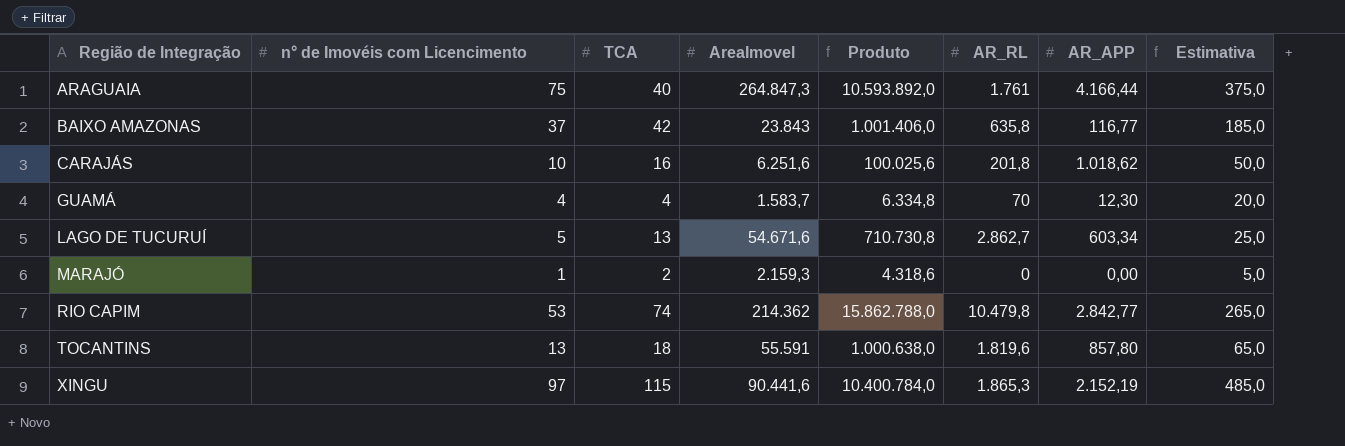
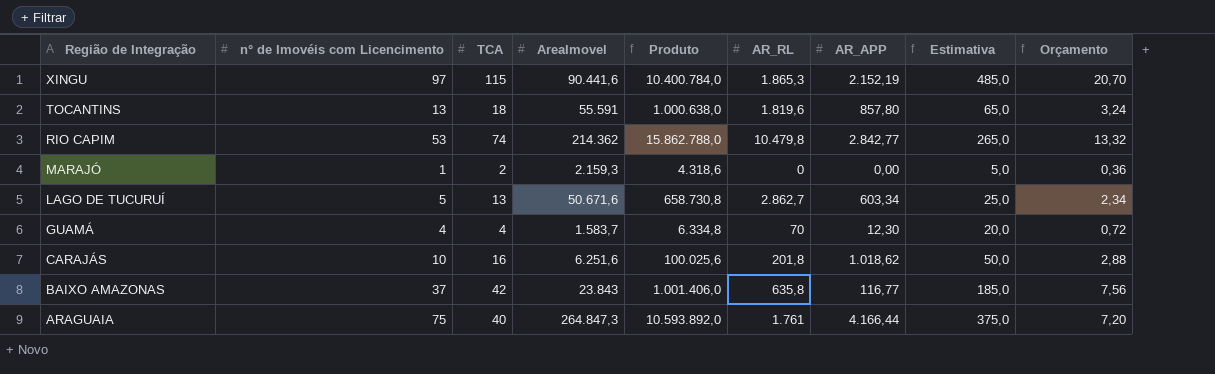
row order: Região de Integração ascending -> Região de Integração descending
column Orçamento | formula: none -> [TCA] * 0,18
LAGO DE TUCURUÍ | AreaImovel: 54.671,6 -> 50.671,6
LAGO DE TUCURUÍ | Produto: 710.730,8 -> 658.730,8

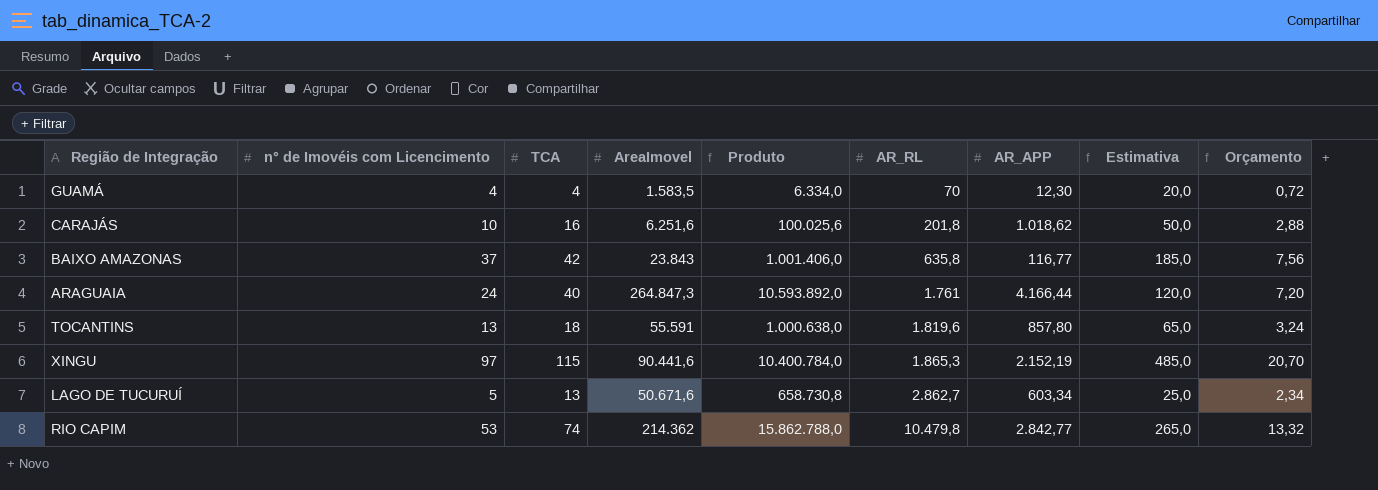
row order: Região de Integração descending -> AR_RL ascending
row MARAJÓ: 1 | 2 | 2.159,3 | 4.318,6 | 0 | 0,00 | 5,0 | 0,36 -> none
GUAMÁ | AreaImovel: 1.583,7 -> 1.583,5
GUAMÁ | Produto: 6.334,8 -> 6.334,0
ARAGUAIA | n° de Imovéis com Licencimento: 75 -> 24
ARAGUAIA | Estimativa: 375,0 -> 120,0

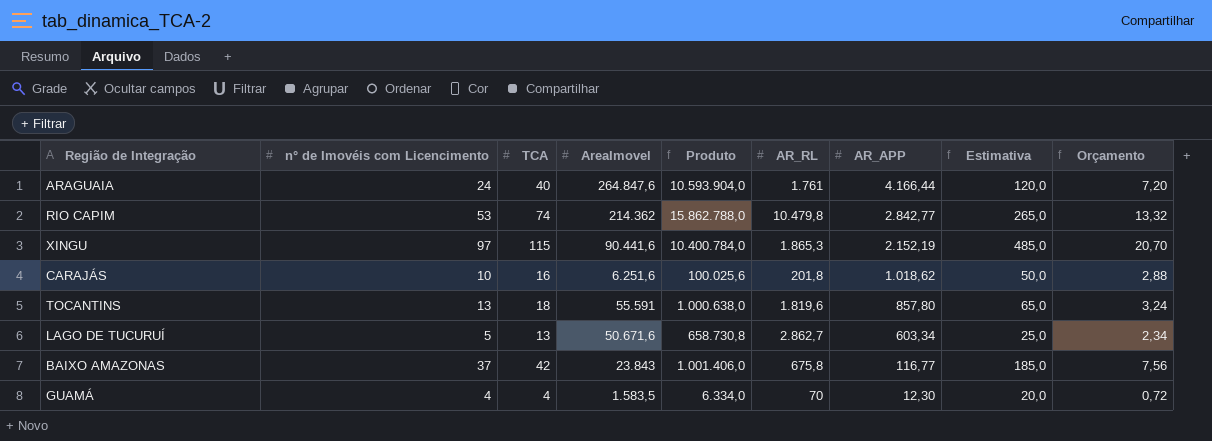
row order: AR_RL ascending -> AR_APP descending
ARAGUAIA | AreaImovel: 264.847,3 -> 264.847,6
ARAGUAIA | Produto: 10.593.892,0 -> 10.593.904,0
BAIXO AMAZONAS | AR_RL: 635,8 -> 675,8

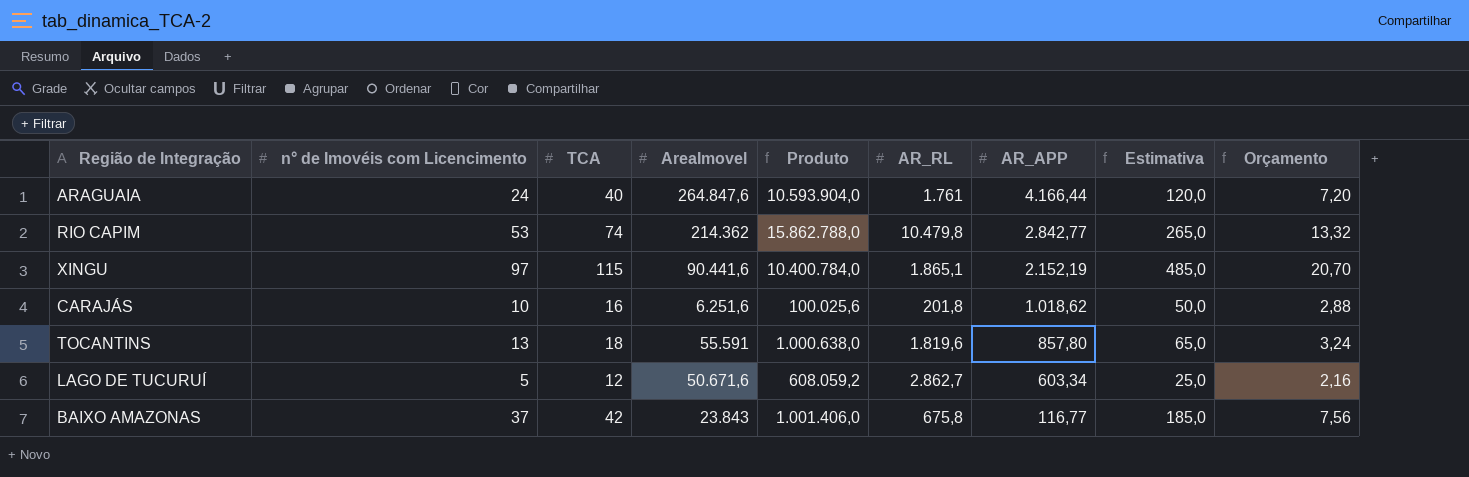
row GUAMÁ: 4 | 4 | 1.583,5 | 6.334,0 | 70 | 12,30 | 20,0 | 0,72 -> none
XINGU | AR_RL: 1.865,3 -> 1.865,1
LAGO DE TUCURUÍ | TCA: 13 -> 12
LAGO DE TUCURUÍ | Produto: 658.730,8 -> 608.059,2
LAGO DE TUCURUÍ | Orçamento: 2,34 -> 2,16

